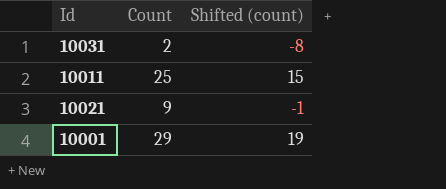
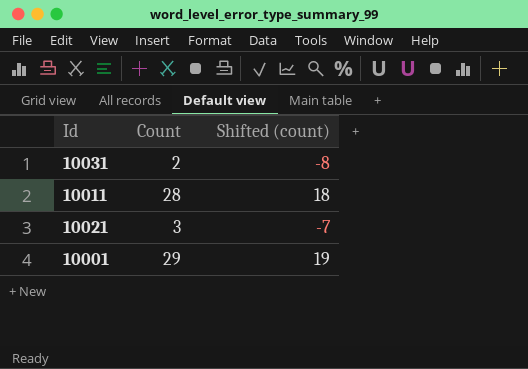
10011 | Count: 25 -> 28
10011 | Shifted (count): 15 -> 18
10021 | Count: 9 -> 3
10021 | Shifted (count): -1 -> -7

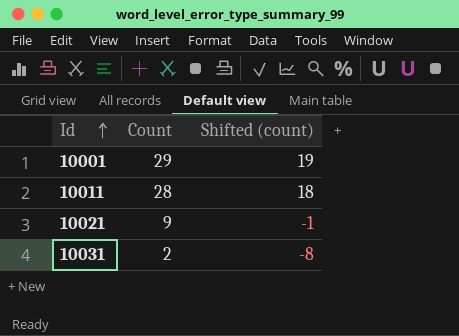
row order: none -> Id ascending
10021 | Count: 3 -> 9
10021 | Shifted (count): -7 -> -1

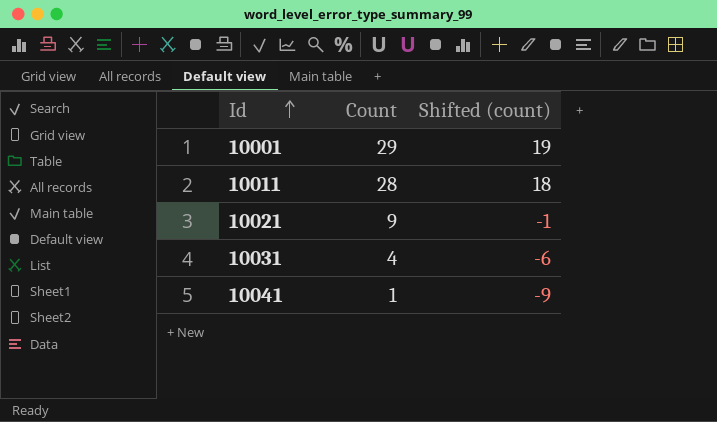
10031 | Count: 2 -> 4
10031 | Shifted (count): -8 -> -6
row 10041: none -> 1 | -9

